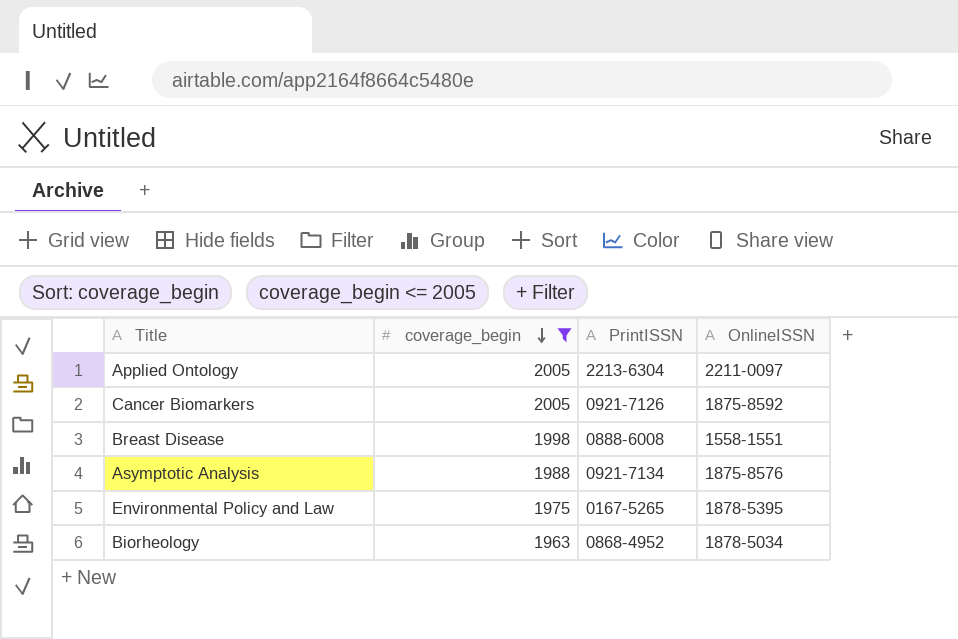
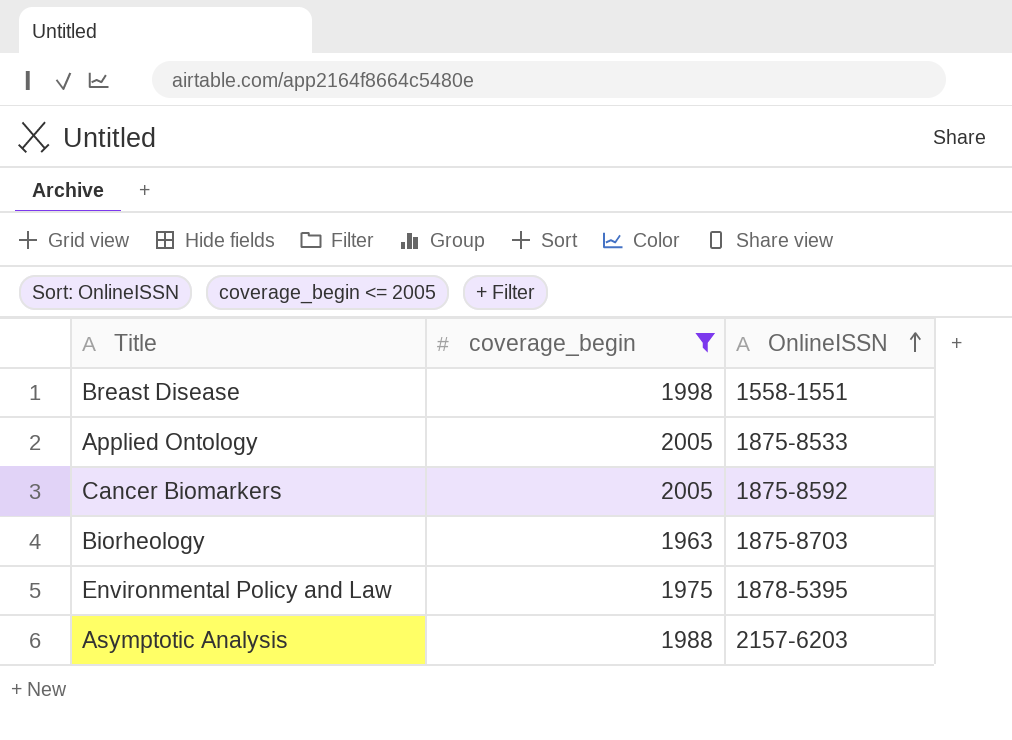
row order: coverage_begin descending -> OnlineISSN ascending
column PrintISSN | position: 3 -> none
Applied Ontology | OnlineISSN: 2211-0097 -> 1875-8533
Biorheology | OnlineISSN: 1878-5034 -> 1875-8703
Asymptotic Analysis | OnlineISSN: 1875-8576 -> 2157-6203

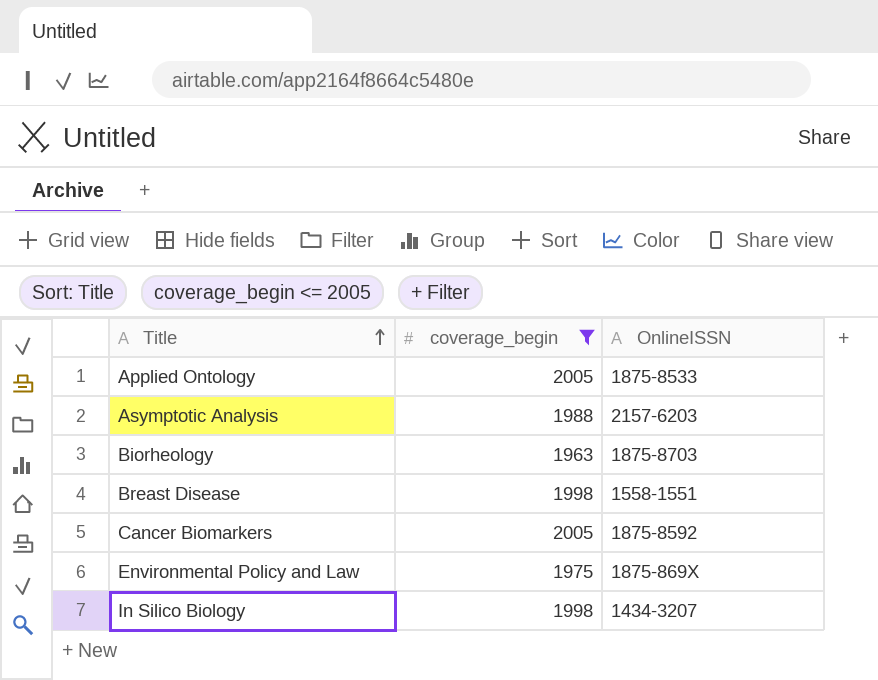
row order: OnlineISSN ascending -> Title ascending
Environmental Policy and Law | OnlineISSN: 1878-5395 -> 1875-869X
row In Silico Biology: none -> 1998 | 1434-3207

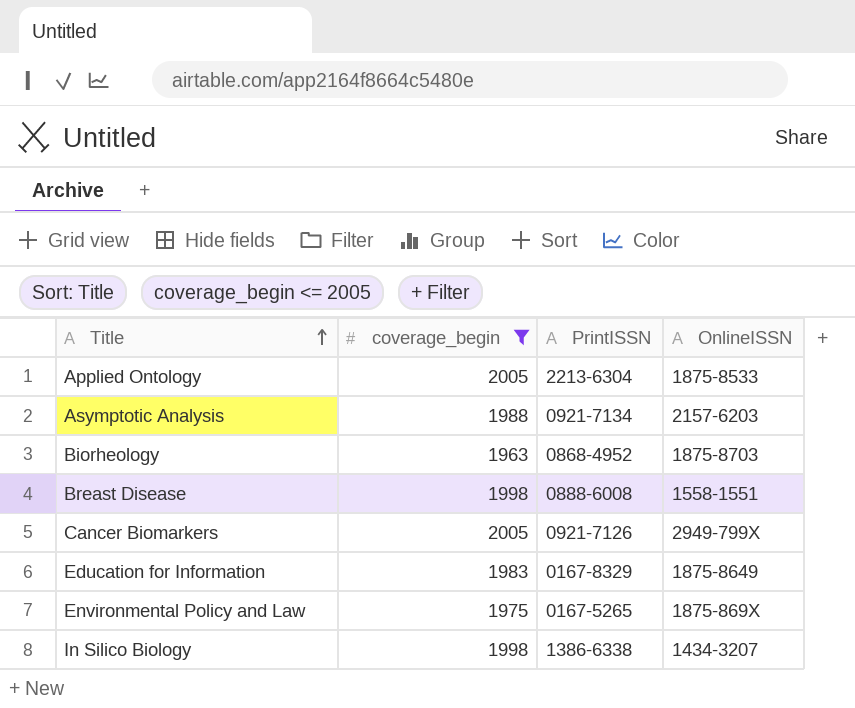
column PrintISSN | position: none -> 3
Cancer Biomarkers | OnlineISSN: 1875-8592 -> 2949-799X
row Education for Information: none -> 1983 | 0167-8329 | 1875-8649

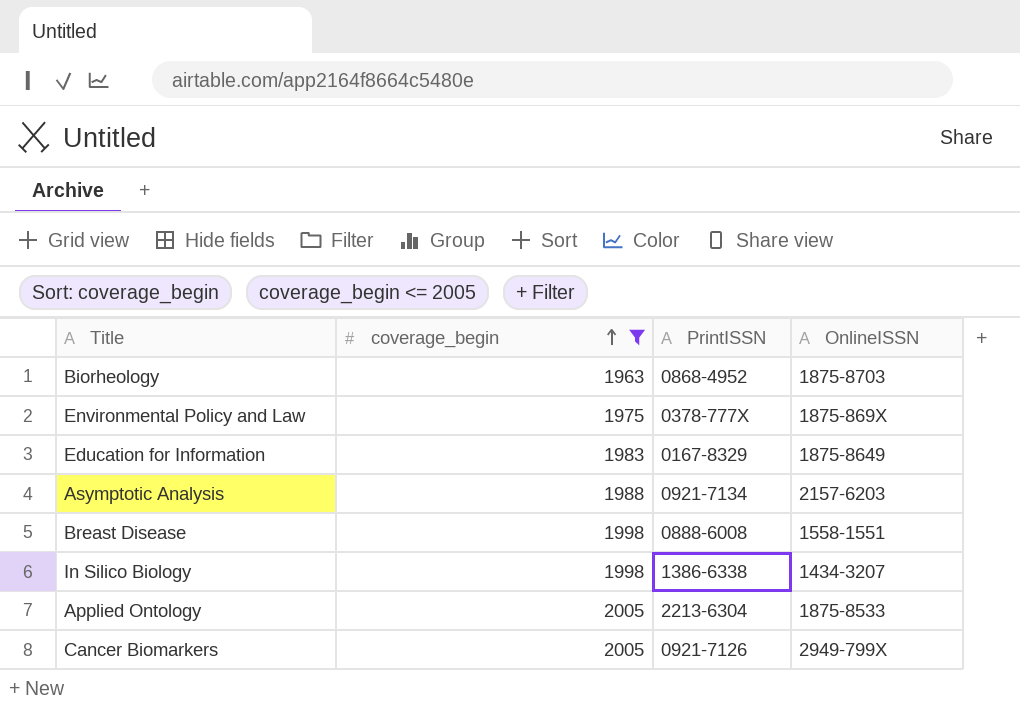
row order: Title ascending -> coverage_begin ascending
Environmental Policy and Law | PrintISSN: 0167-5265 -> 0378-777X

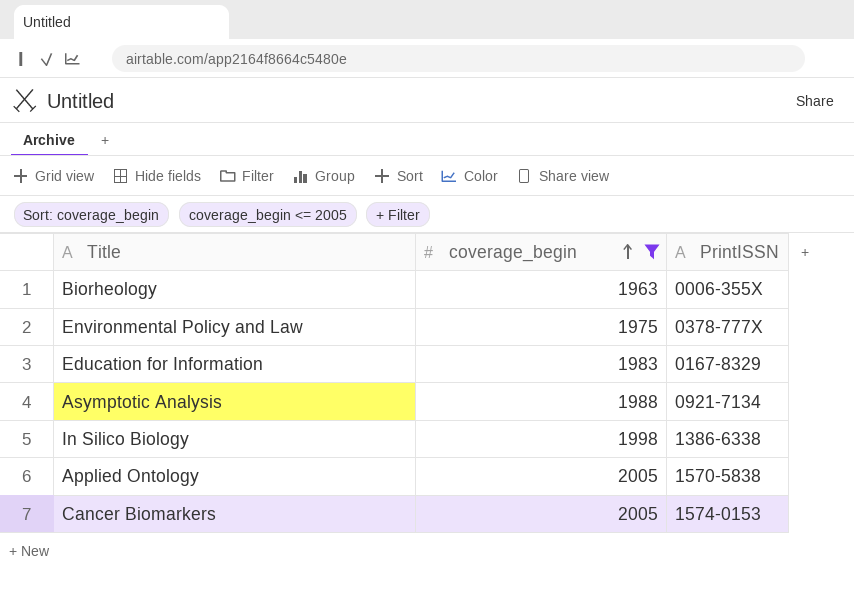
column OnlineISSN | position: 4 -> none
row Breast Disease: 1998 | 0888-6008 | 1558-1551 -> none
Biorheology | PrintISSN: 0868-4952 -> 0006-355X
Applied Ontology | PrintISSN: 2213-6304 -> 1570-5838
Cancer Biomarkers | PrintISSN: 0921-7126 -> 1574-0153

